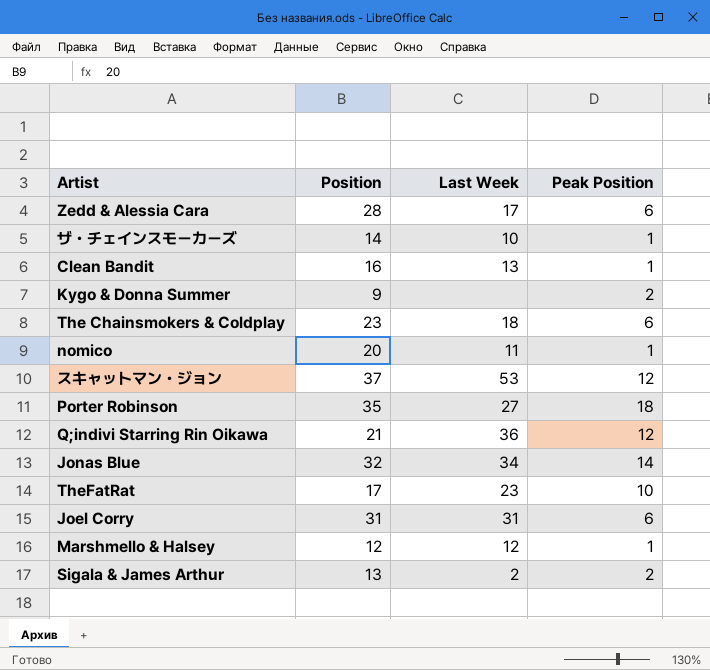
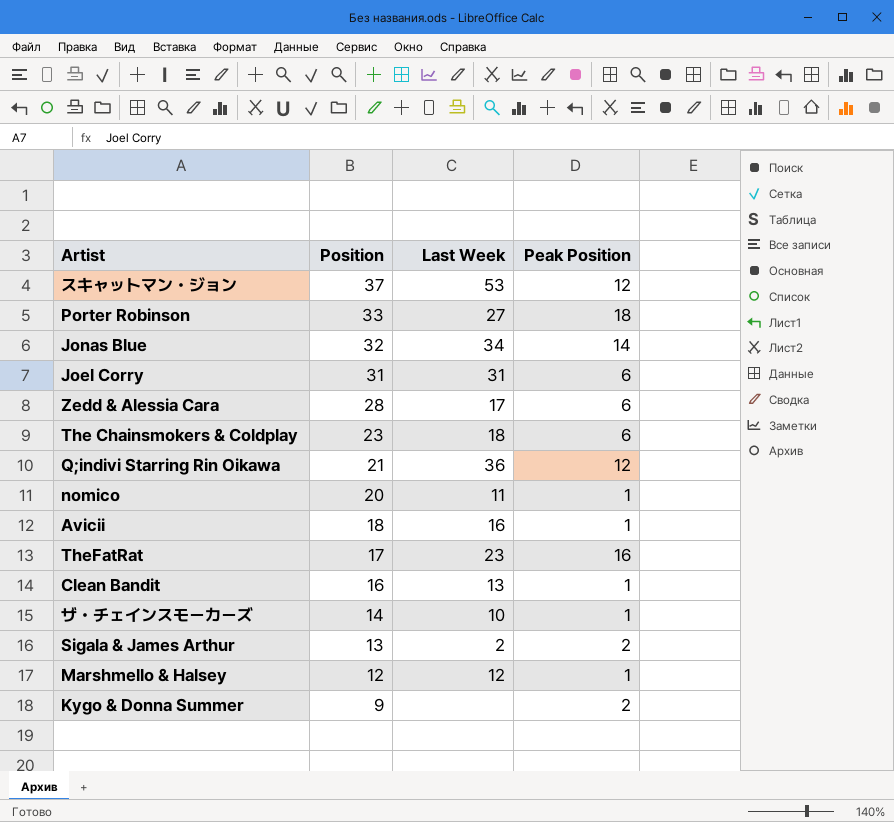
row order: none -> Position descending
Porter Robinson | Position: 35 -> 33
row Avicii: none -> 18 | 16 | 1
TheFatRat | Peak Position: 10 -> 16

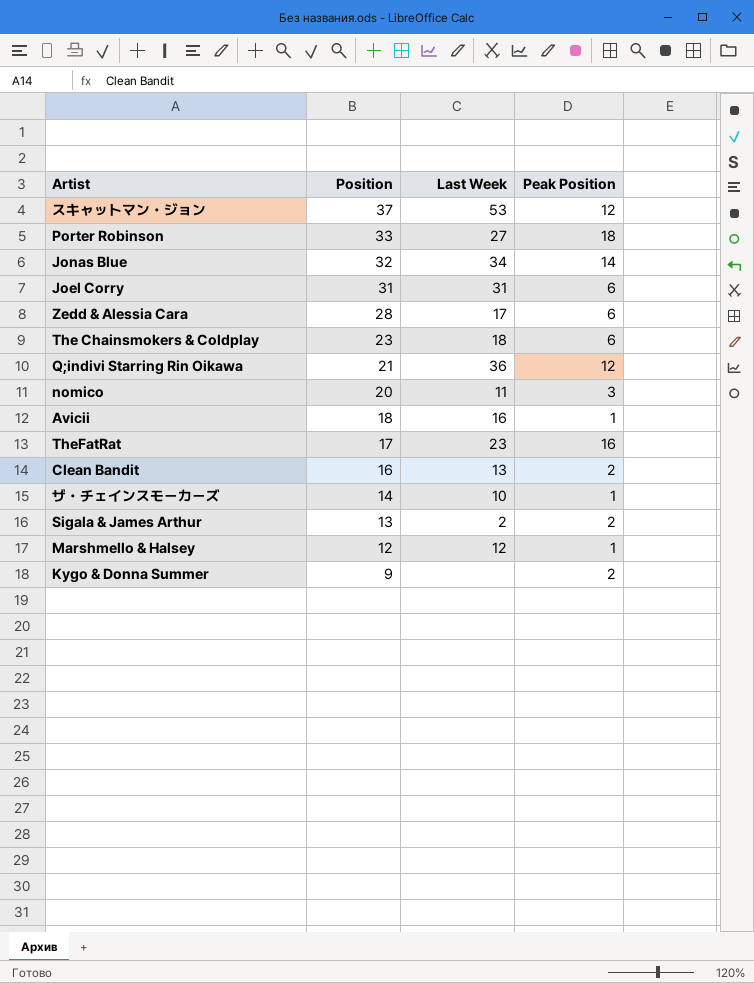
nomico | Peak Position: 1 -> 3
Clean Bandit | Peak Position: 1 -> 2

